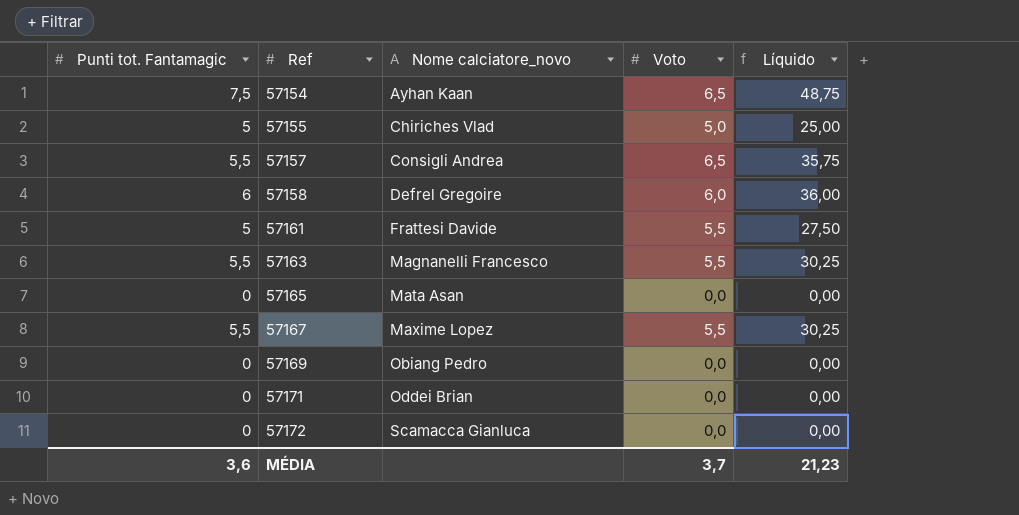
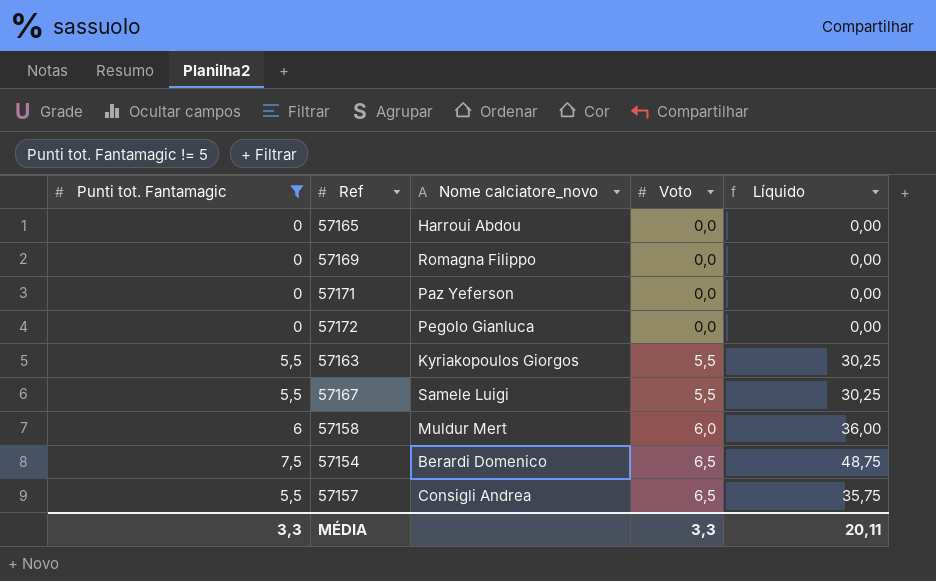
filter: none -> Punti tot. Fantamagic != 5
row order: Ref ascending -> Voto ascending
57165 | Nome calciatore_novo: Mata Asan -> Harroui Abdou
57169 | Nome calciatore_novo: Obiang Pedro -> Romagna Filippo
57171 | Nome calciatore_novo: Oddei Brian -> Paz Yeferson
57172 | Nome calciatore_novo: Scamacca Gianluca -> Pegolo Gianluca
57163 | Nome calciatore_novo: Magnanelli Francesco -> Kyriakopoulos Giorgos
57167 | Nome calciatore_novo: Maxime Lopez -> Samele Luigi
57158 | Nome calciatore_novo: Defrel Gregoire -> Muldur Mert
57154 | Nome calciatore_novo: Ayhan Kaan -> Berardi Domenico
MÉDIA | Punti tot. Fantamagic: 3,6 -> 3,3
MÉDIA | Voto: 3,7 -> 3,3
MÉDIA | Líquido: 21,23 -> 20,11

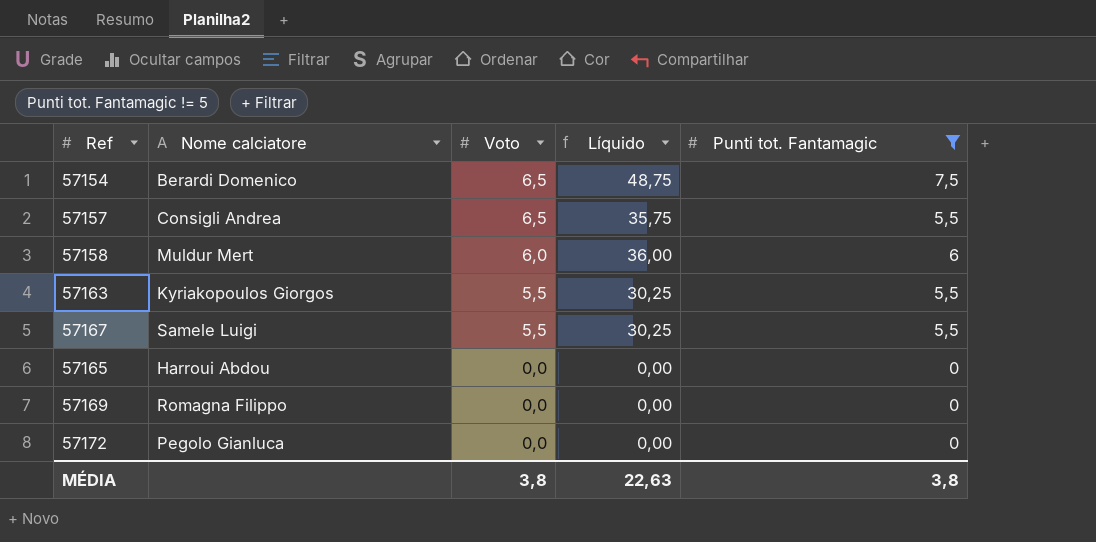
row order: Voto ascending -> Voto descending
column name: Nome calciatore_novo -> Nome calciatore
column Punti tot. Fantamagic | position: 1 -> 5
row 57171: 0 | Paz Yeferson | 0,0 | 0,00 -> none
MÉDIA | Voto: 3,3 -> 3,8
MÉDIA | Líquido: 20,11 -> 22,63
MÉDIA | Punti tot. Fantamagic: 3,3 -> 3,8

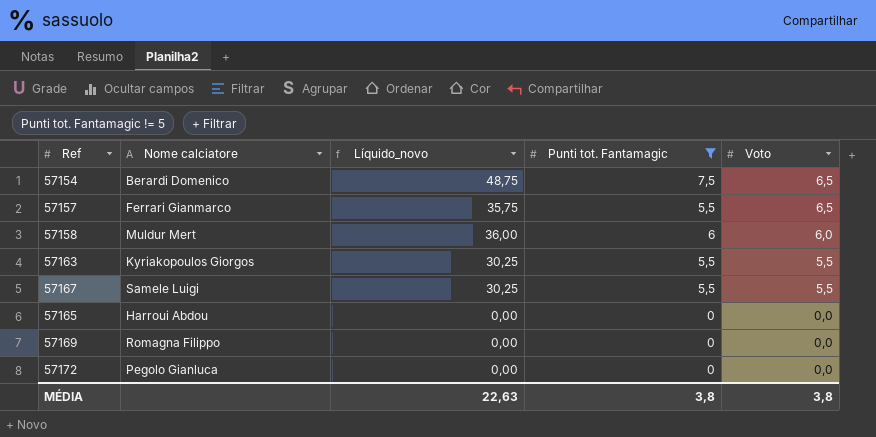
column name: Líquido -> Líquido_novo
column Voto | position: 3 -> 5
57157 | Nome calciatore: Consigli Andrea -> Ferrari Gianmarco

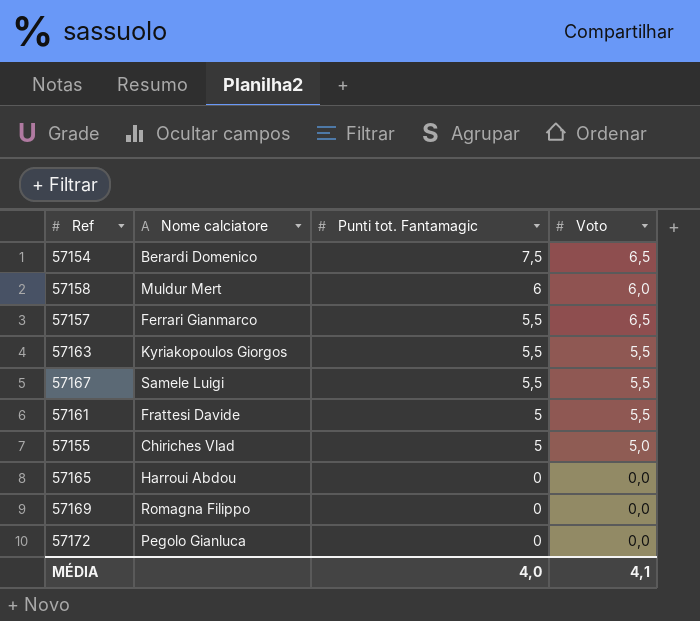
filter: Punti tot. Fantamagic != 5 -> none
row order: Voto descending -> Punti tot. Fantamagic descending
column Líquido_novo | formula: [Punti tot. Fantamagic] * [Voto] -> none
MÉDIA | Punti tot. Fantamagic: 3,8 -> 4,0
MÉDIA | Voto: 3,8 -> 4,1

